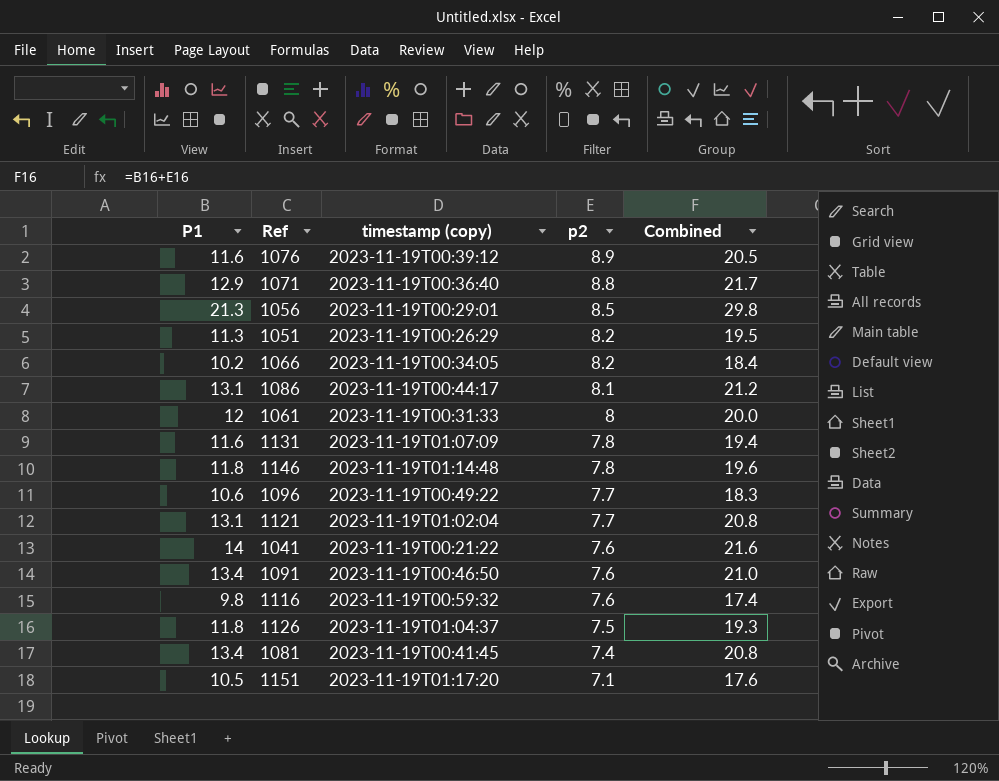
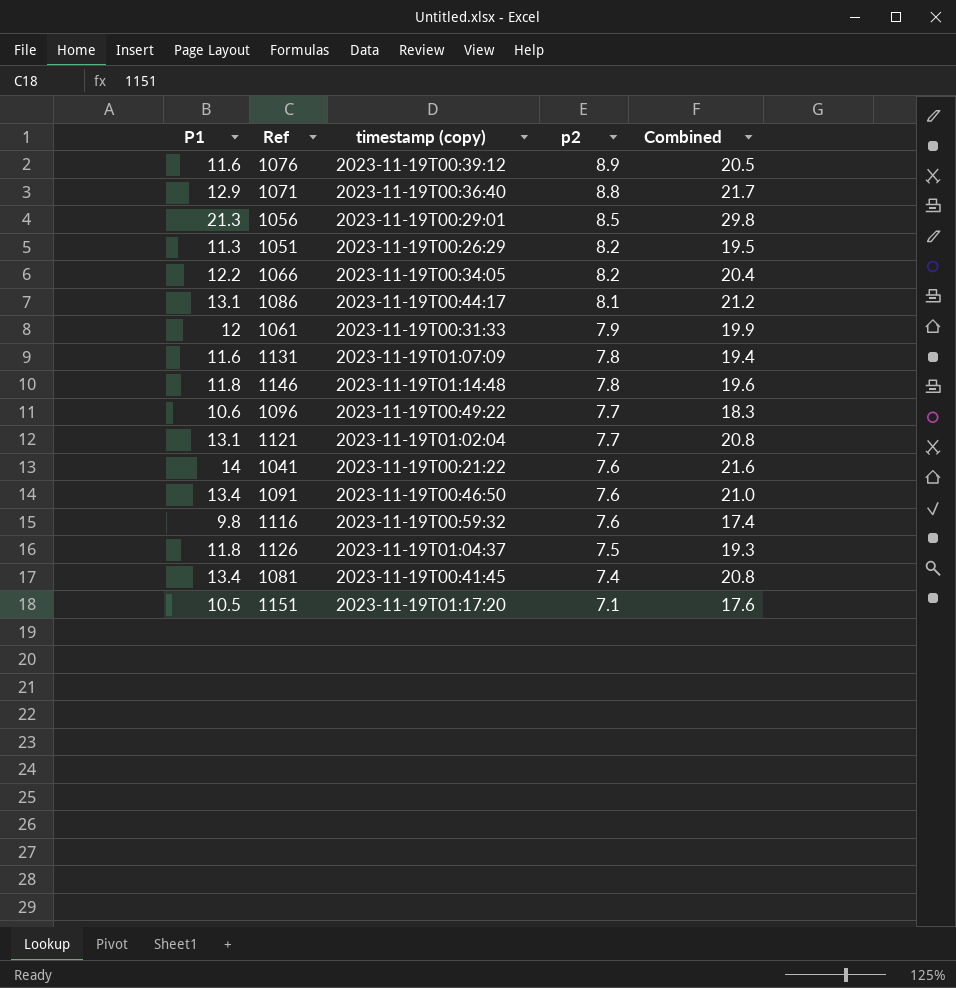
1066 | P1: 10.2 -> 12.2
1066 | Combined: 18.4 -> 20.4
1061 | p2: 8 -> 7.9
1061 | Combined: 20.0 -> 19.9

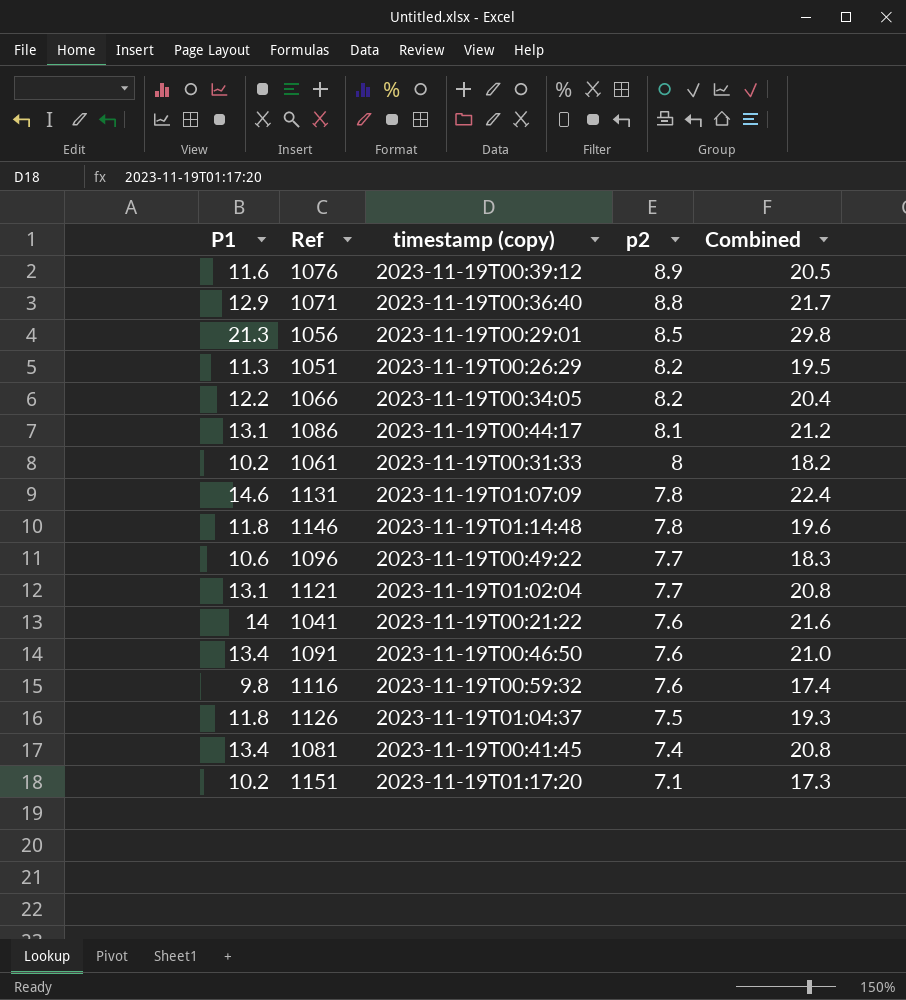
1061 | P1: 12 -> 10.2
1061 | p2: 7.9 -> 8
1061 | Combined: 19.9 -> 18.2
1131 | P1: 11.6 -> 14.6
1131 | Combined: 19.4 -> 22.4
1151 | P1: 10.5 -> 10.2
1151 | Combined: 17.6 -> 17.3

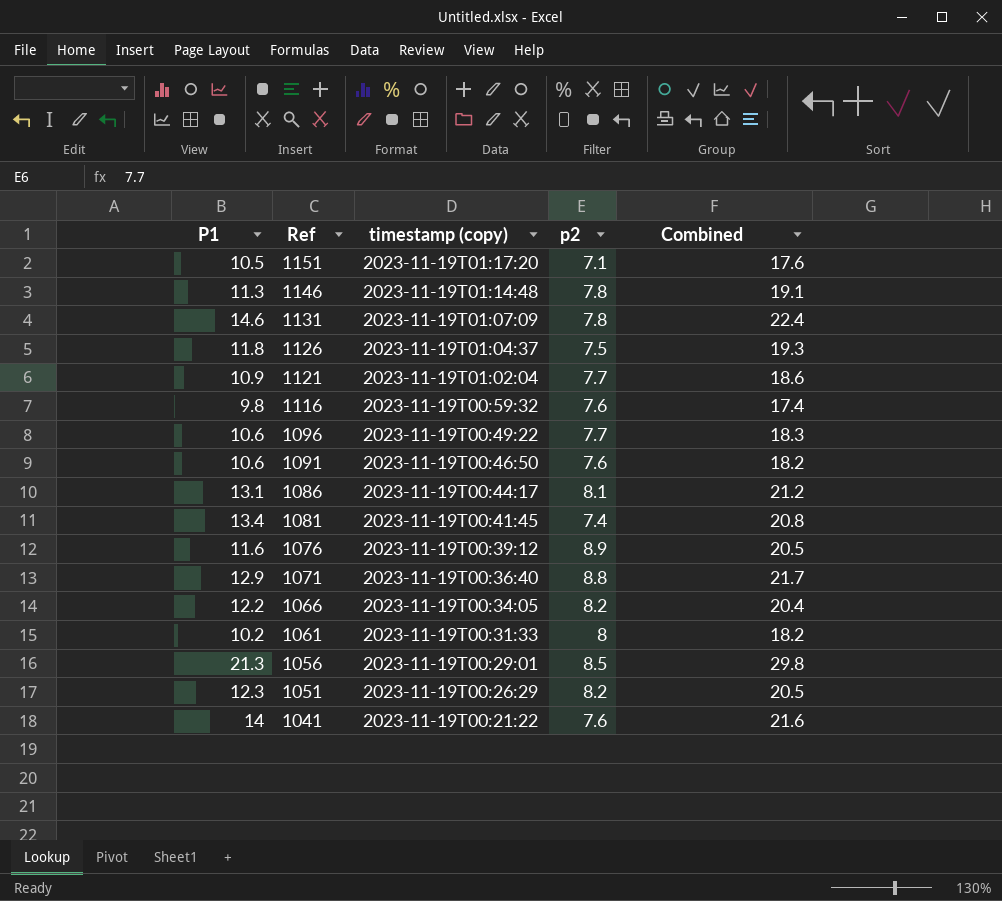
row order: p2 descending -> Ref descending
1151 | P1: 10.2 -> 10.5
1151 | Combined: 17.3 -> 17.6
1146 | P1: 11.8 -> 11.3
1146 | Combined: 19.6 -> 19.1
1121 | P1: 13.1 -> 10.9
1121 | Combined: 20.8 -> 18.6
1091 | P1: 13.4 -> 10.6
1091 | Combined: 21.0 -> 18.2
1051 | P1: 11.3 -> 12.3
1051 | Combined: 19.5 -> 20.5

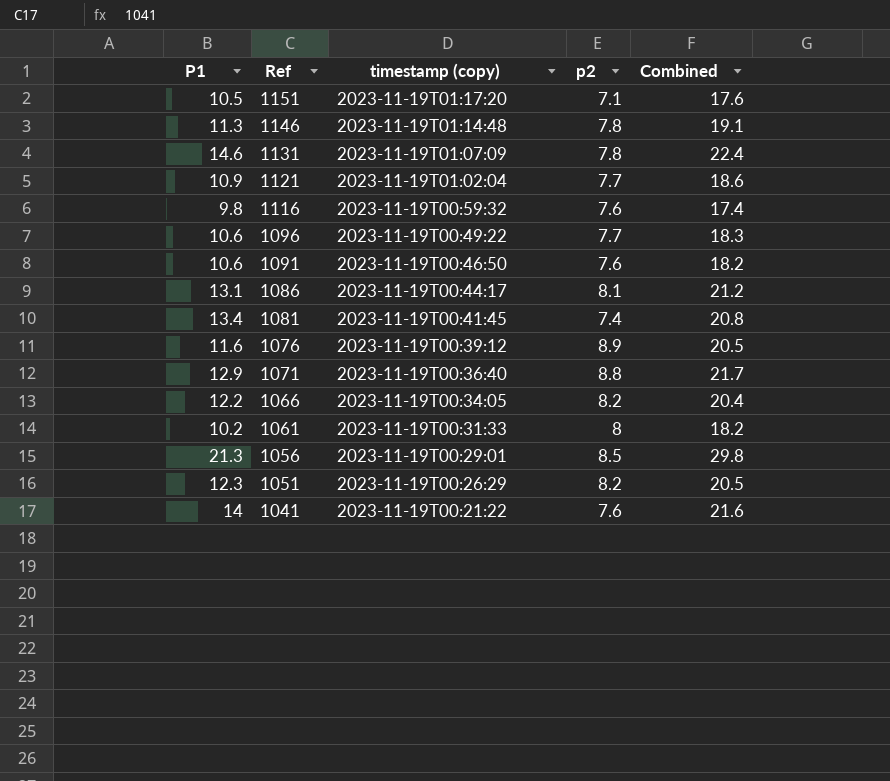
row 1126: 11.8 | 2023-11-19T01:04:37 | 7.5 | 19.3 -> none

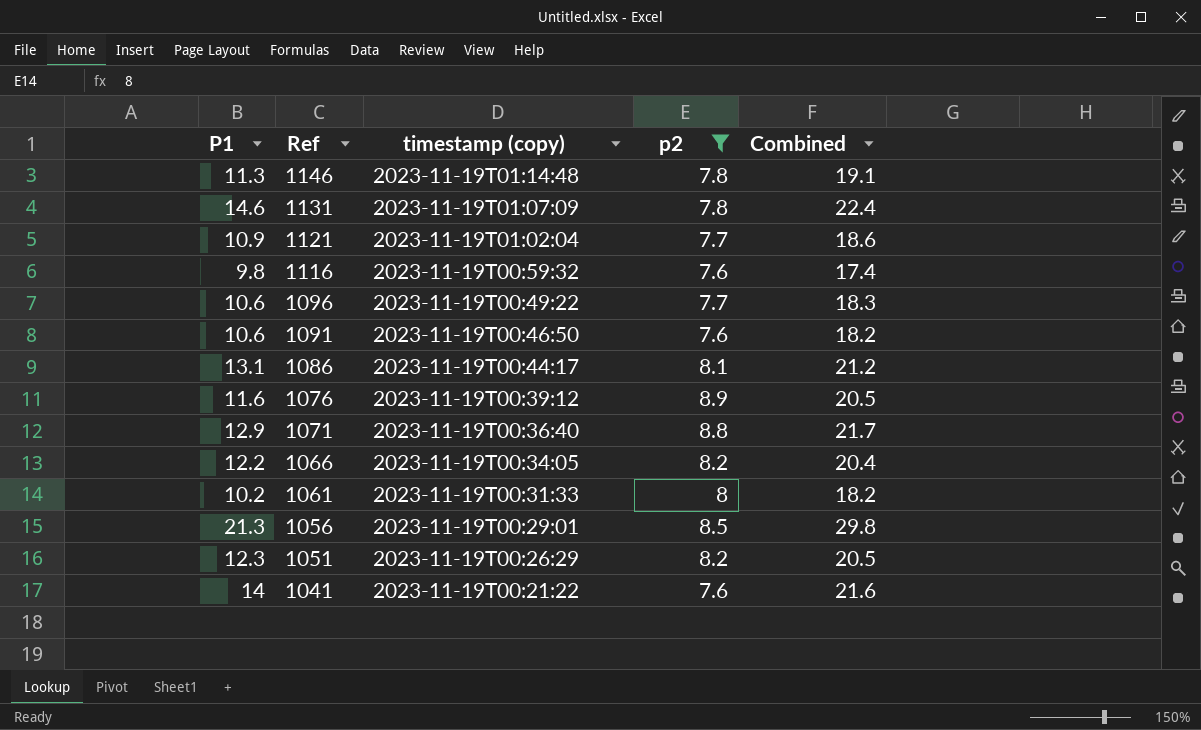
filter: none -> p2 >= 7.6

